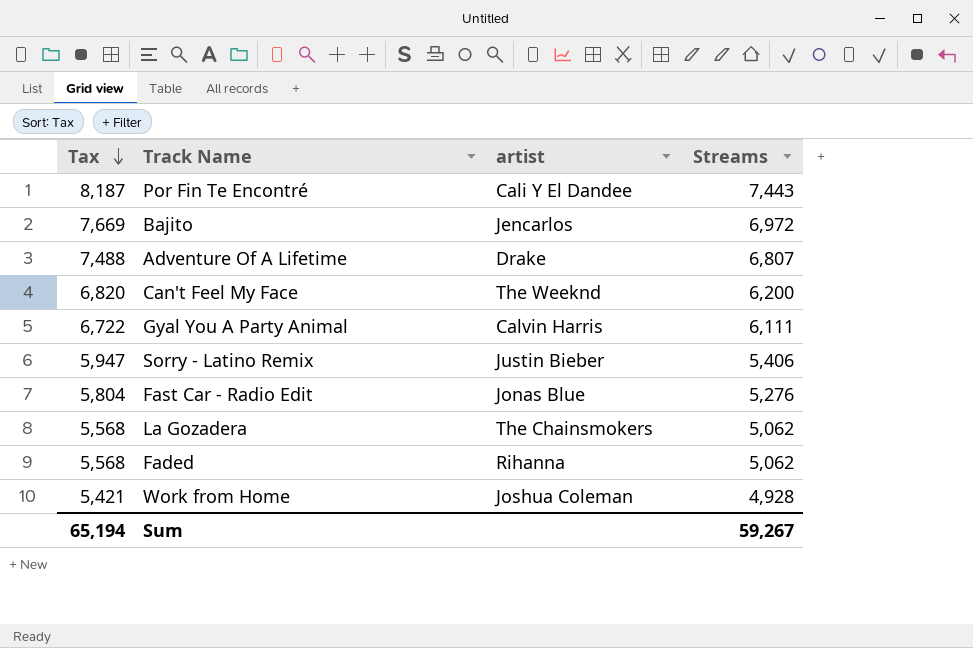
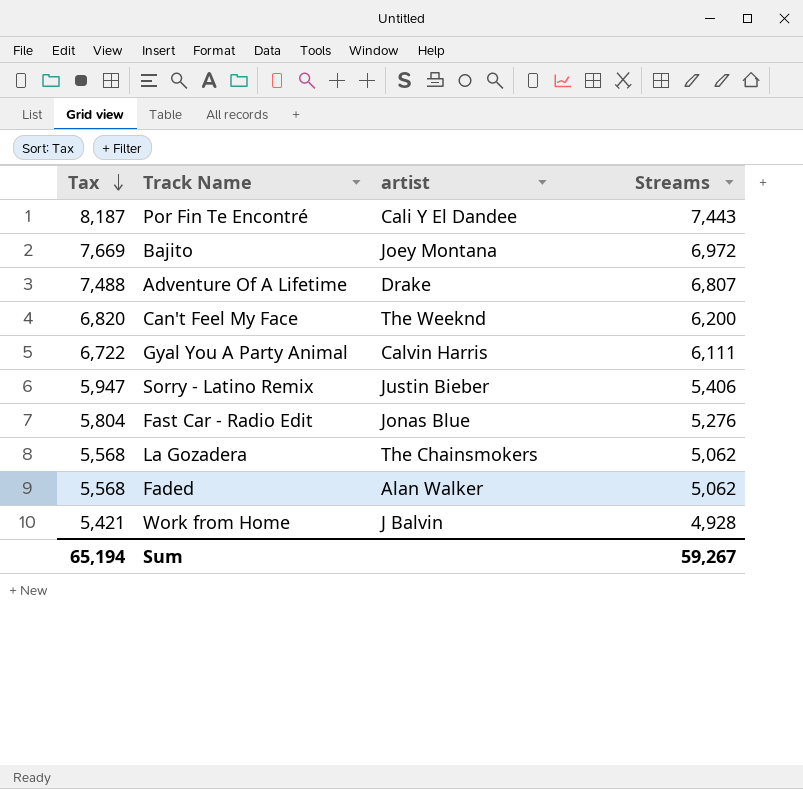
Bajito | artist: Jencarlos -> Joey Montana
Faded | artist: Rihanna -> Alan Walker
Work from Home | artist: Joshua Coleman -> J Balvin

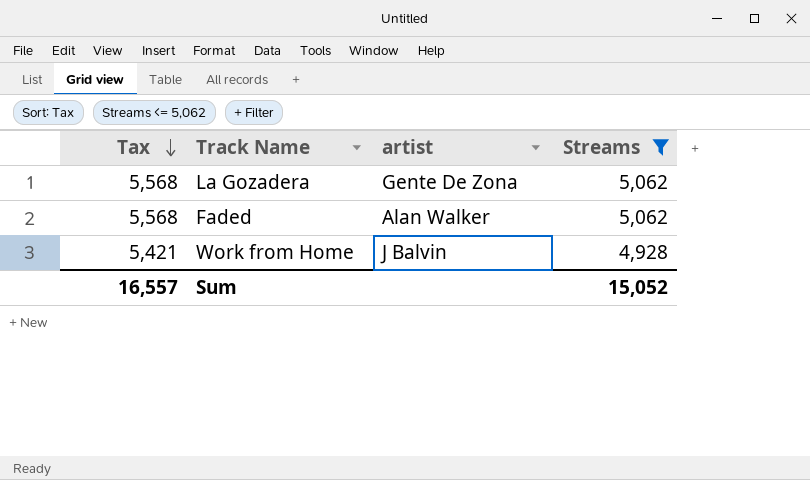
filter: none -> Streams <= 5,062
La Gozadera | artist: The Chainsmokers -> Gente De Zona
Sum | Tax: 65,194 -> 16,557
Sum | Streams: 59,267 -> 15,052

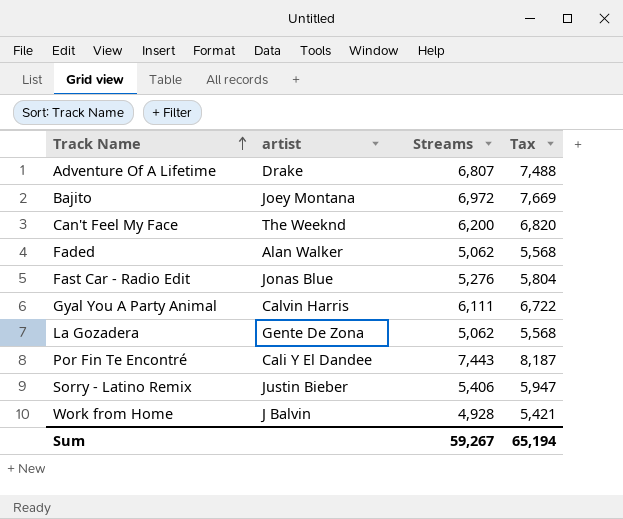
filter: Streams <= 5,062 -> none
row order: Tax descending -> Track Name ascending
column Tax | position: 1 -> 4
Sum | Streams: 15,052 -> 59,267
Sum | Tax: 16,557 -> 65,194

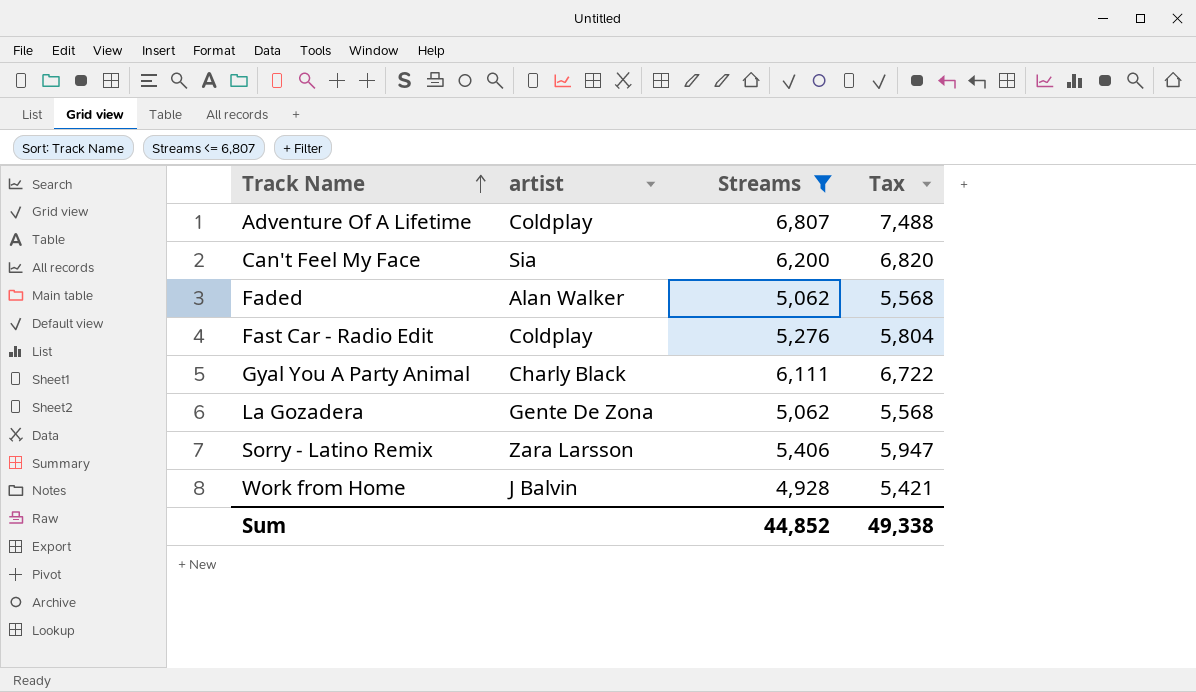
filter: none -> Streams <= 6,807
Adventure Of A Lifetime | artist: Drake -> Coldplay
Can't Feel My Face | artist: The Weeknd -> Sia
Fast Car - Radio Edit | artist: Jonas Blue -> Coldplay
Gyal You A Party Animal | artist: Calvin Harris -> Charly Black
Sorry - Latino Remix | artist: Justin Bieber -> Zara Larsson
Sum | Streams: 59,267 -> 44,852
Sum | Tax: 65,194 -> 49,338

